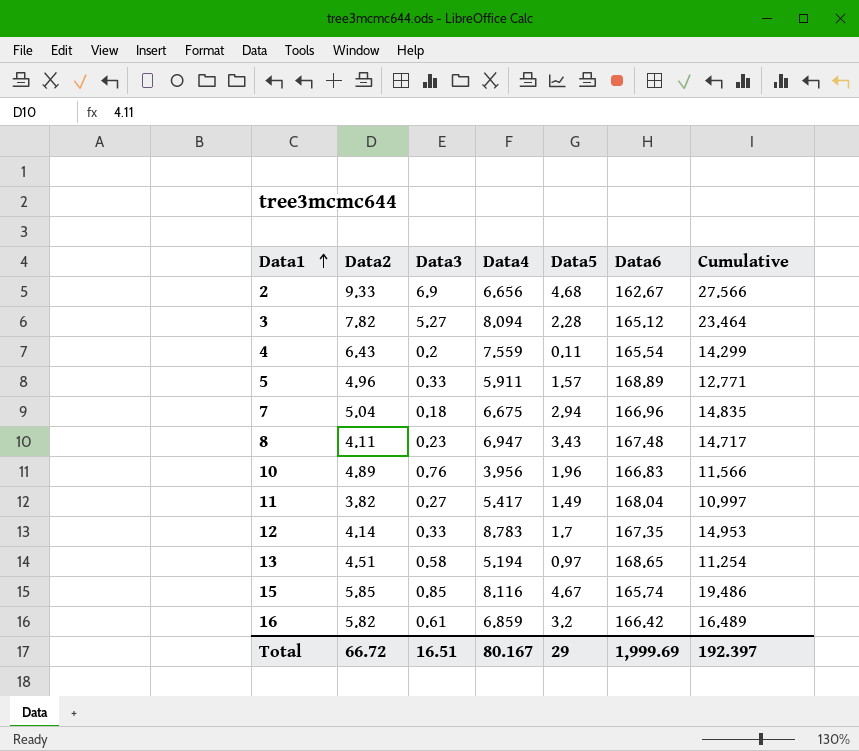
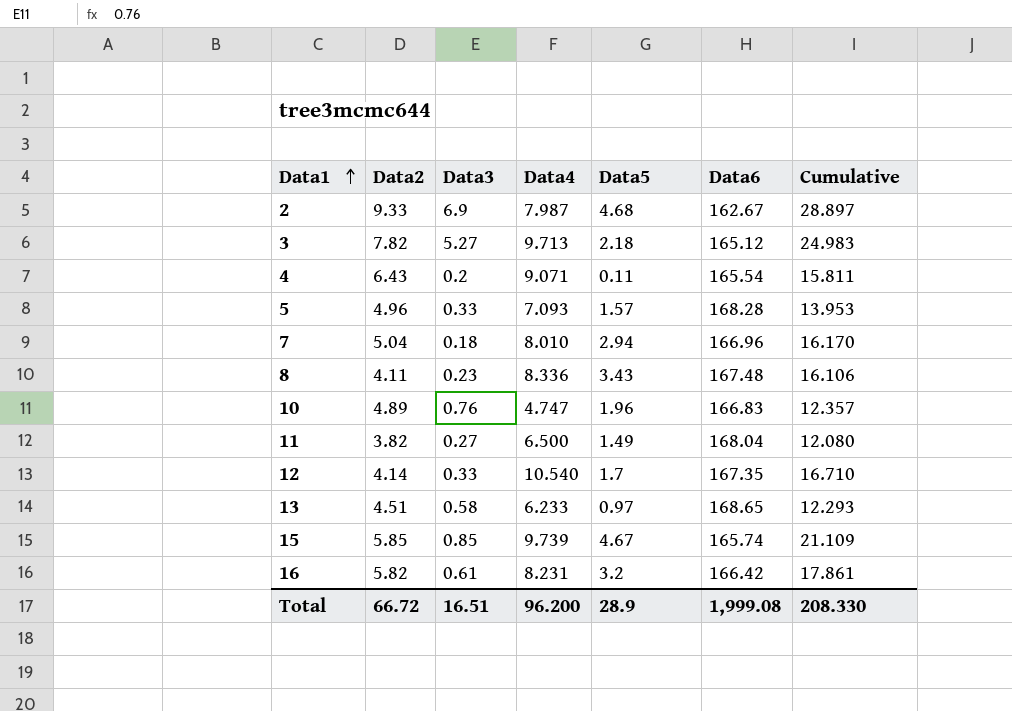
2 | Data4: 6.656 -> 7.987
2 | Cumulative: 27.566 -> 28.897
3 | Data4: 8.094 -> 9.713
3 | Data5: 2.28 -> 2.18
3 | Cumulative: 23.464 -> 24.983
4 | Data4: 7.559 -> 9.071
4 | Cumulative: 14.299 -> 15.811
5 | Data4: 5.911 -> 7.093
5 | Data6: 168.89 -> 168.28
5 | Cumulative: 12.771 -> 13.953
7 | Data4: 6.675 -> 8.010
7 | Cumulative: 14.835 -> 16.170
8 | Data4: 6.947 -> 8.336
8 | Cumulative: 14.717 -> 16.106
10 | Data4: 3.956 -> 4.747
10 | Cumulative: 11.566 -> 12.357
11 | Data4: 5.417 -> 6.500
11 | Cumulative: 10.997 -> 12.080
12 | Data4: 8.783 -> 10.540
12 | Cumulative: 14.953 -> 16.710
13 | Data4: 5.194 -> 6.233
13 | Cumulative: 11.254 -> 12.293
15 | Data4: 8.116 -> 9.739
15 | Cumulative: 19.486 -> 21.109
16 | Data4: 6.859 -> 8.231
16 | Cumulative: 16.489 -> 17.861
Total | Data4: 80.167 -> 96.200
Total | Data5: 29 -> 28.9
Total | Data6: 1,999.69 -> 1,999.08
Total | Cumulative: 192.397 -> 208.330

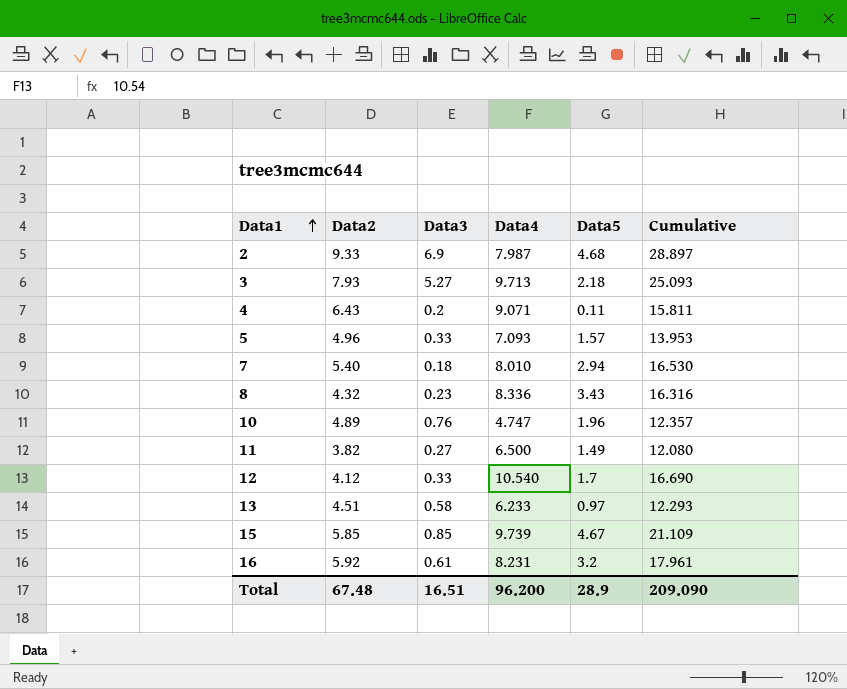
column Data6 | position: 6 -> none
3 | Data2: 7.82 -> 7.93
3 | Cumulative: 24.983 -> 25.093
7 | Data2: 5.04 -> 5.40
7 | Cumulative: 16.170 -> 16.530
8 | Data2: 4.11 -> 4.32
8 | Cumulative: 16.106 -> 16.316
12 | Data2: 4.14 -> 4.12
12 | Cumulative: 16.710 -> 16.690
16 | Data2: 5.82 -> 5.92
16 | Cumulative: 17.861 -> 17.961
Total | Data2: 66.72 -> 67.48
Total | Cumulative: 208.330 -> 209.090

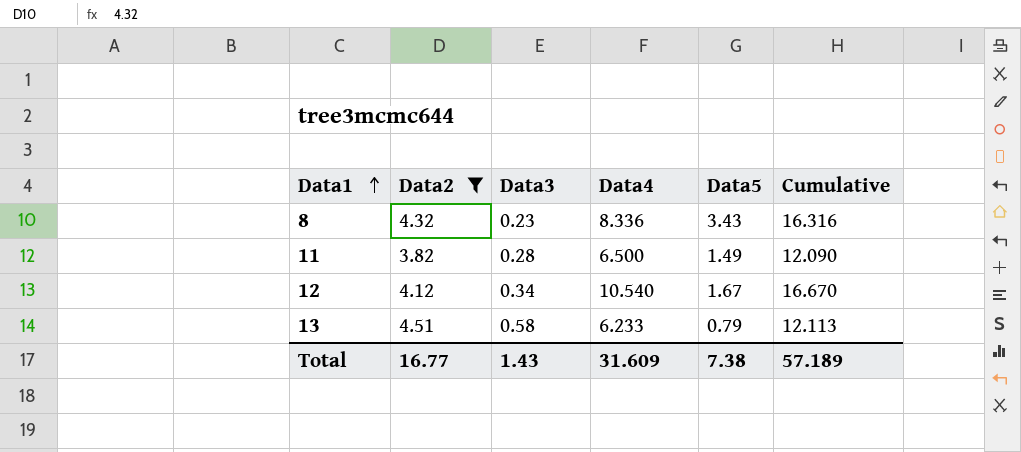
filter: none -> Data2 <= 4.51
11 | Data3: 0.27 -> 0.28
11 | Cumulative: 12.080 -> 12.090
12 | Data3: 0.33 -> 0.34
12 | Data5: 1.7 -> 1.67
12 | Cumulative: 16.690 -> 16.670
13 | Data5: 0.97 -> 0.79
13 | Cumulative: 12.293 -> 12.113
Total | Data2: 67.48 -> 16.77
Total | Data3: 16.51 -> 1.43
Total | Data4: 96.200 -> 31.609
Total | Data5: 28.9 -> 7.38
Total | Cumulative: 209.090 -> 57.189

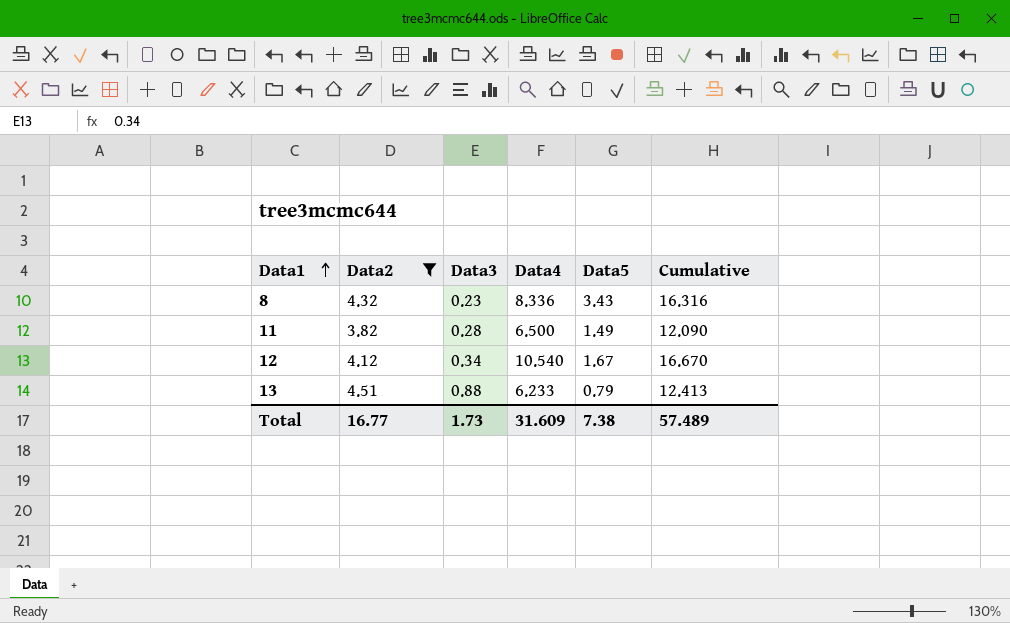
13 | Data3: 0.58 -> 0.88
13 | Cumulative: 12.113 -> 12.413
Total | Data3: 1.43 -> 1.73
Total | Cumulative: 57.189 -> 57.489

